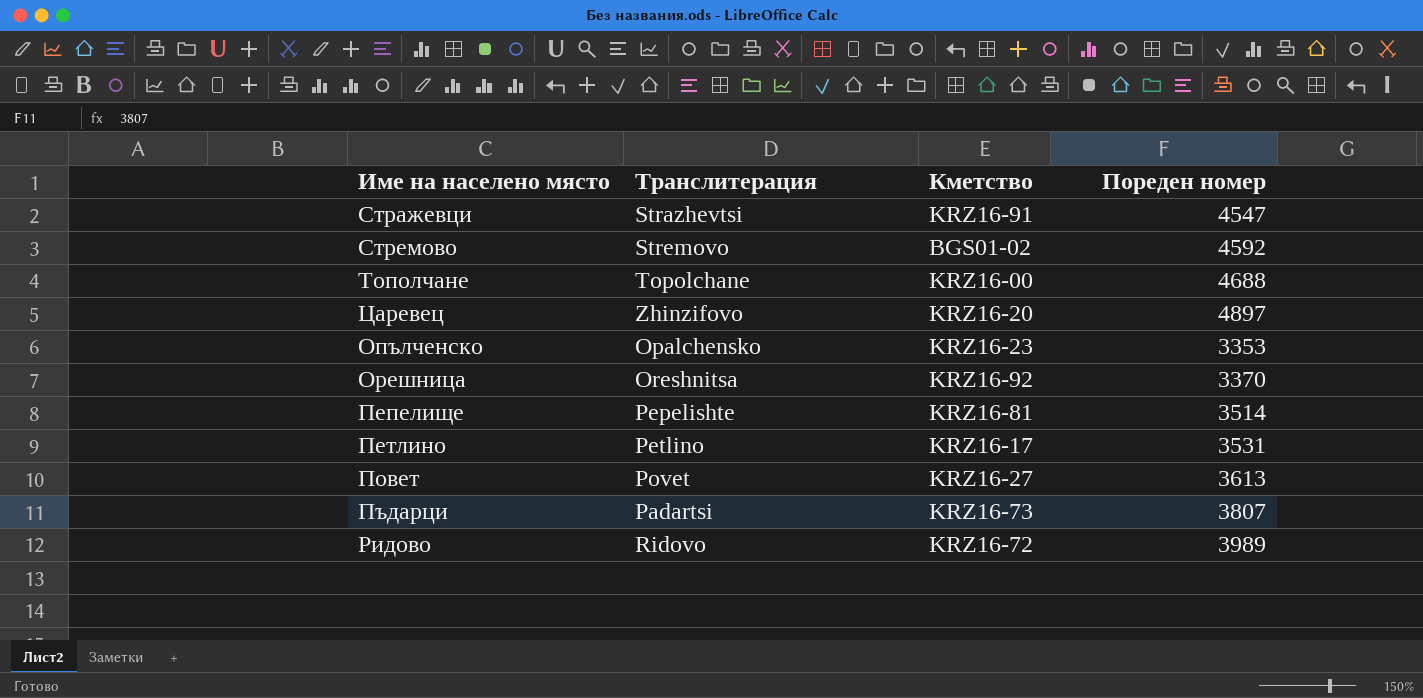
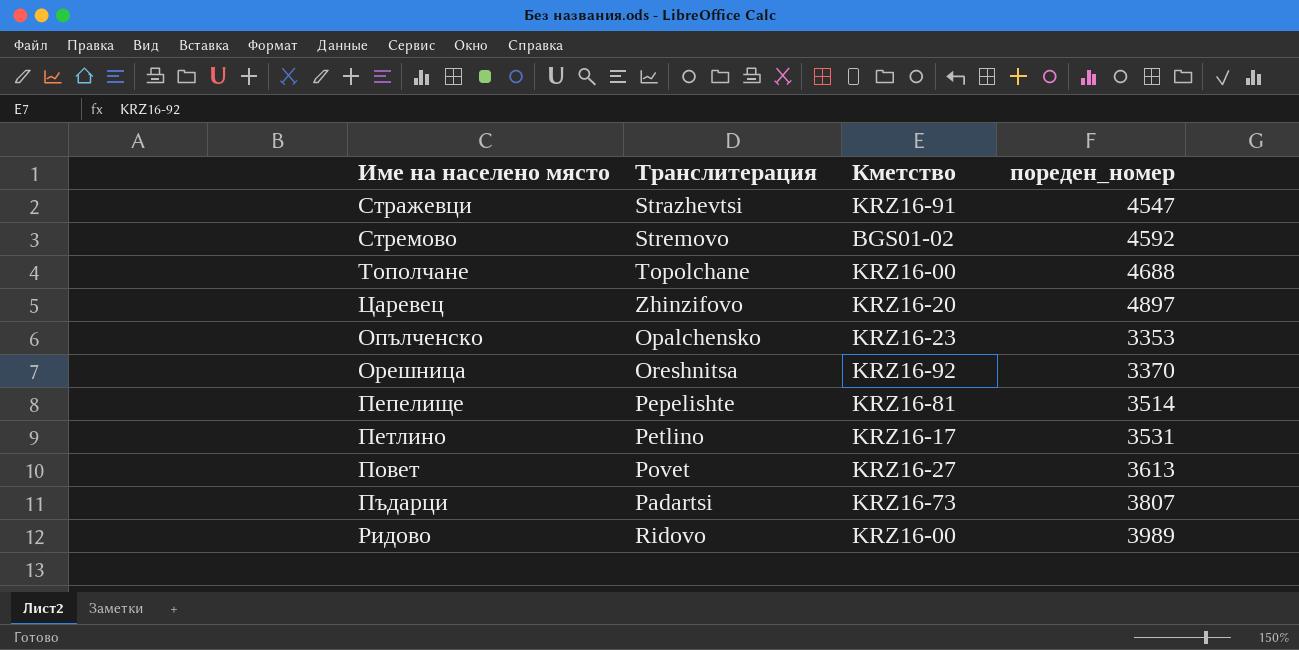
column name: Пореден номер -> пореден_номер
Ридово | Кметство: KRZ16-72 -> KRZ16-00

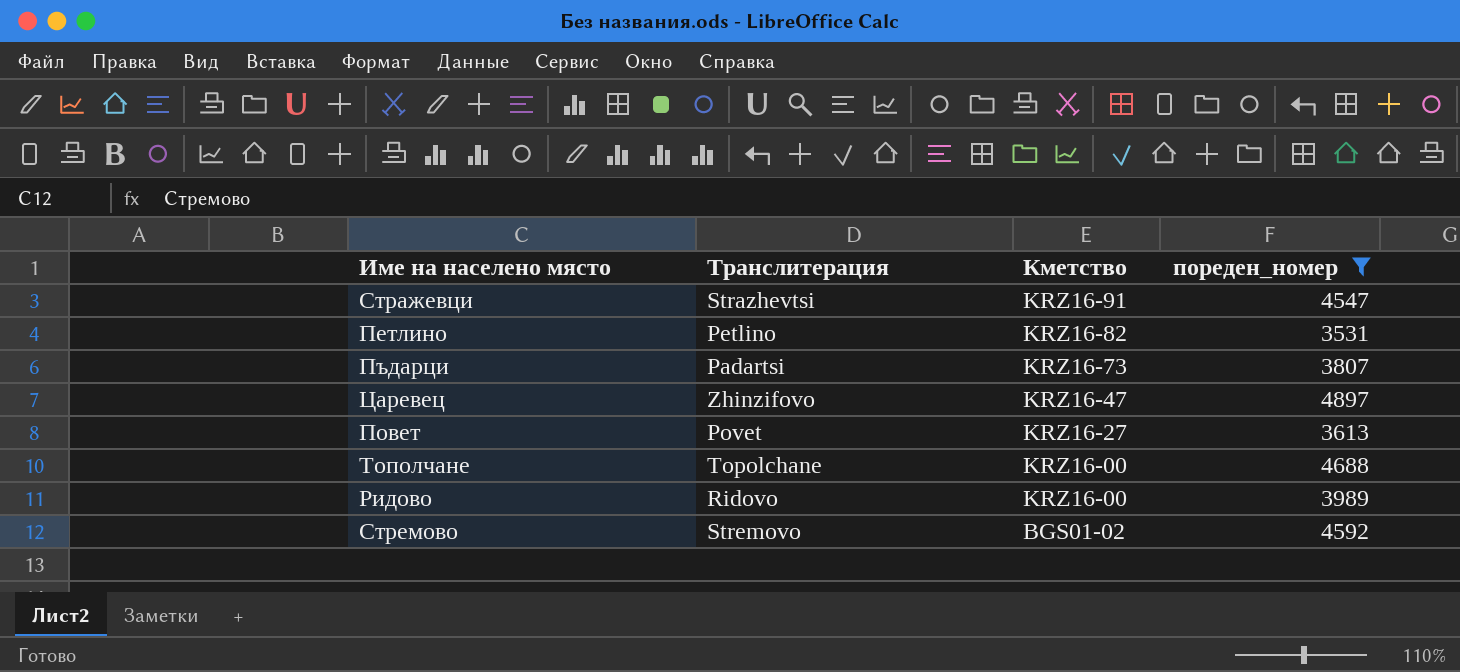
filter: none -> пореден_номер >= 3531
row order: none -> Кметство descending
Петлино | Кметство: KRZ16-17 -> KRZ16-82
Царевец | Кметство: KRZ16-20 -> KRZ16-47

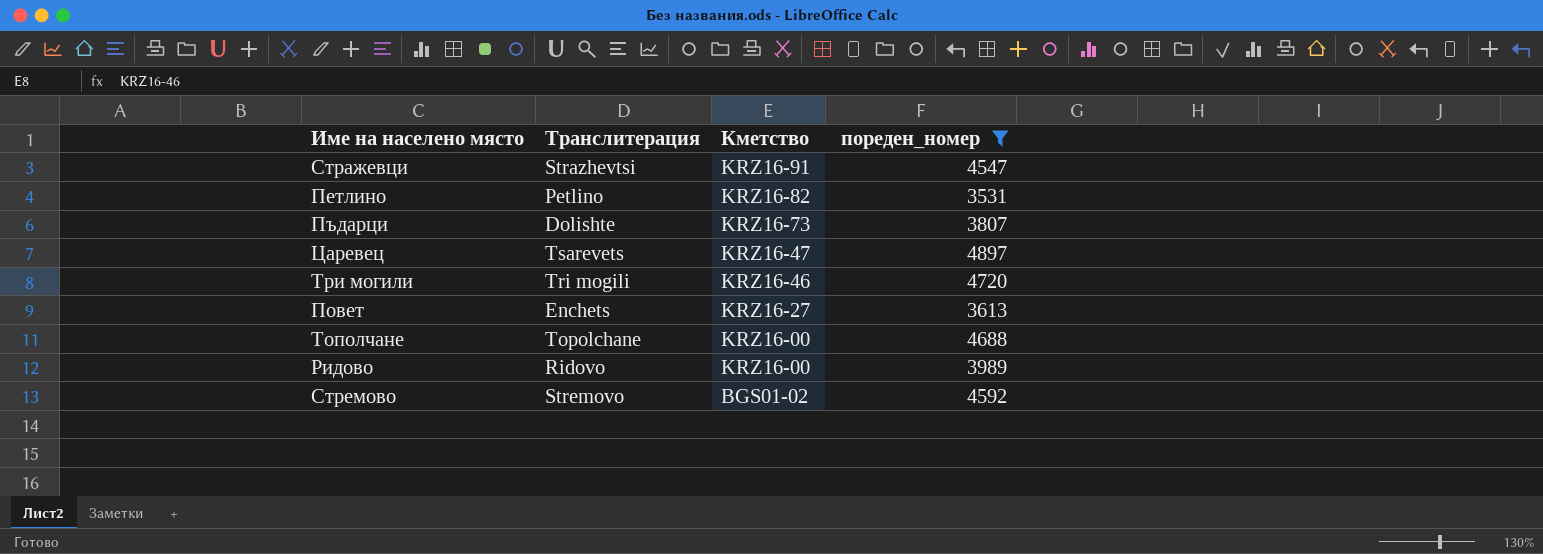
Пъдарци | Транслитерация: Padartsi -> Dolishte
Царевец | Транслитерация: Zhinzifovo -> Tsarevets
row Три могили: none -> Tri mogili | KRZ16-46 | 4720
Повет | Транслитерация: Povet -> Enchets

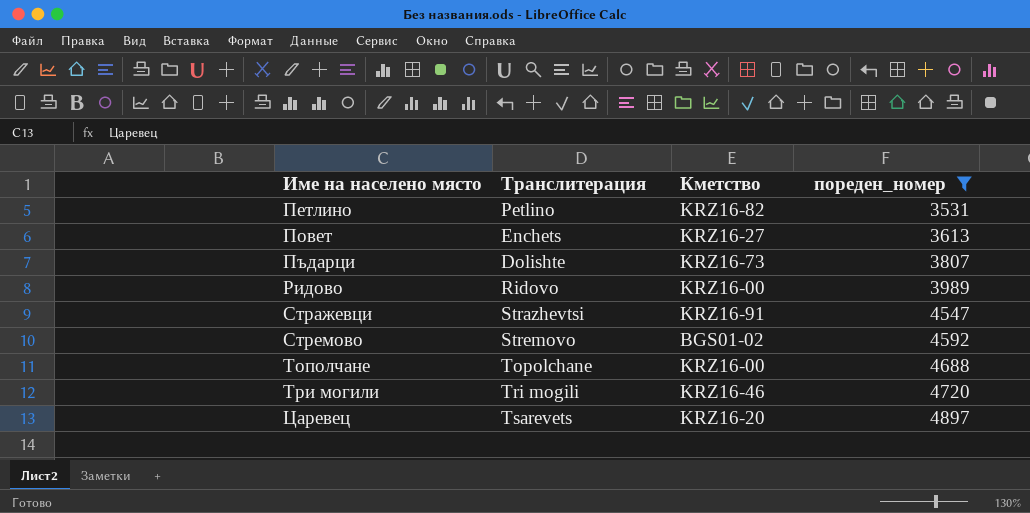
row order: Кметство descending -> Име на населено място ascending
Царевец | Кметство: KRZ16-47 -> KRZ16-20

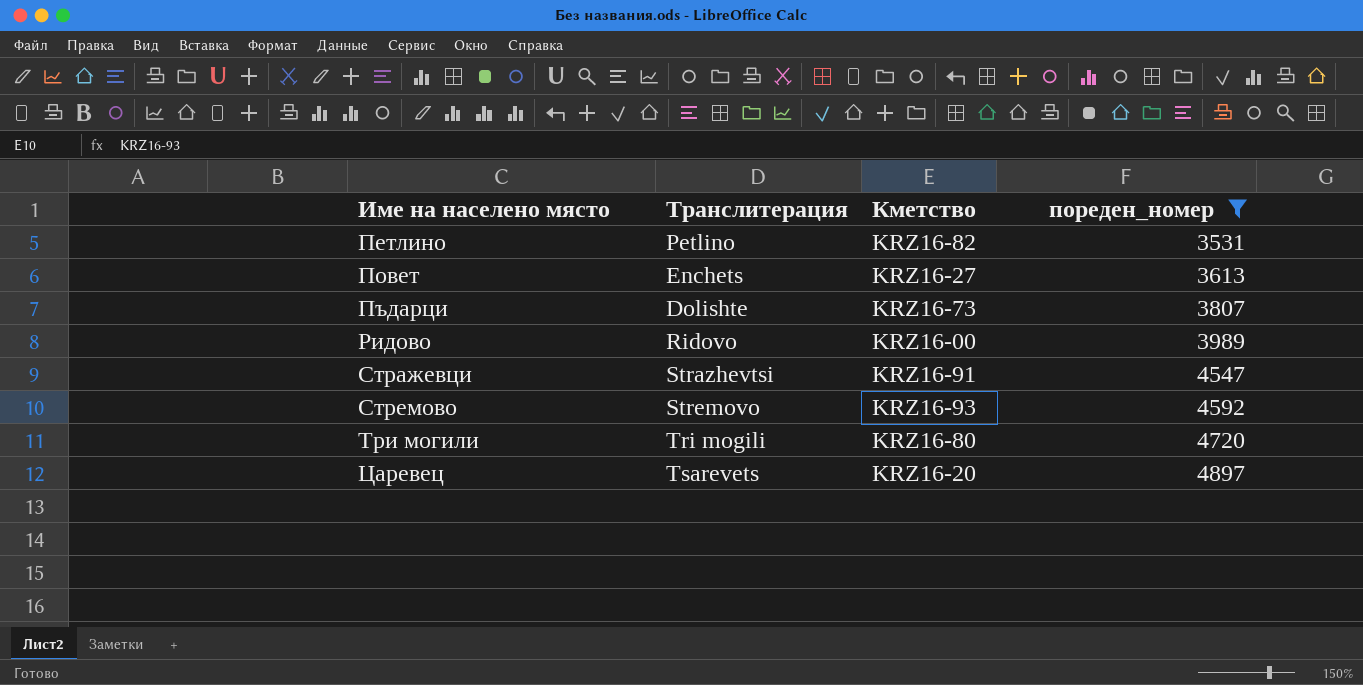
row Тополчане: Topolchane | KRZ16-00 | 4688 -> none
Стремово | Кметство: BGS01-02 -> KRZ16-93
Три могили | Кметство: KRZ16-46 -> KRZ16-80

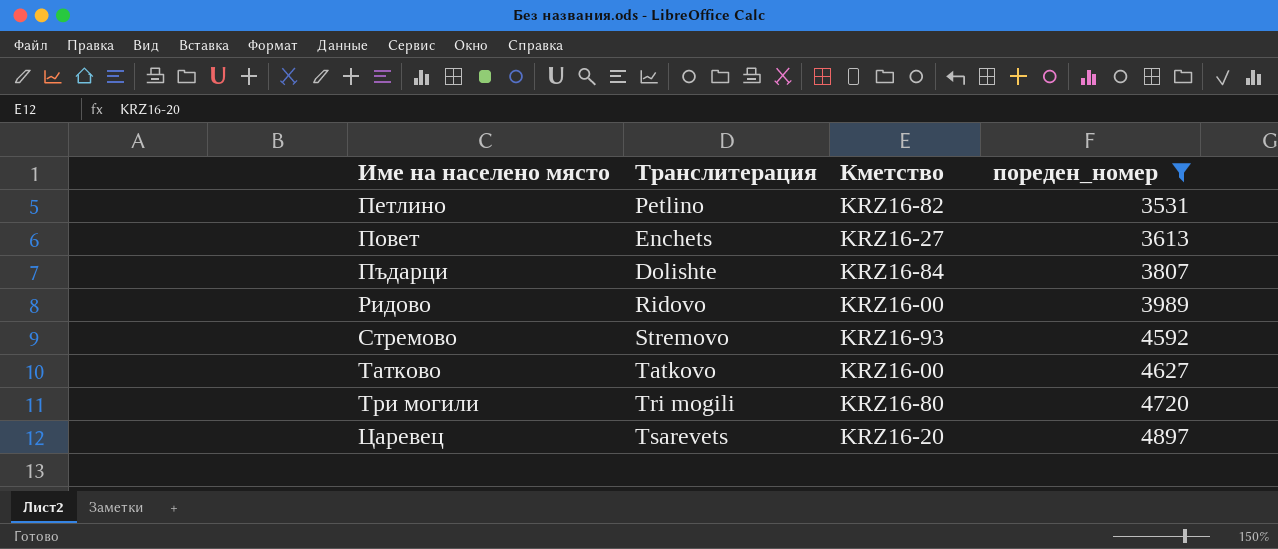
row Стражевци: Strazhevtsi | KRZ16-91 | 4547 -> none
Пъдарци | Кметство: KRZ16-73 -> KRZ16-84
row Татково: none -> Tatkovo | KRZ16-00 | 4627

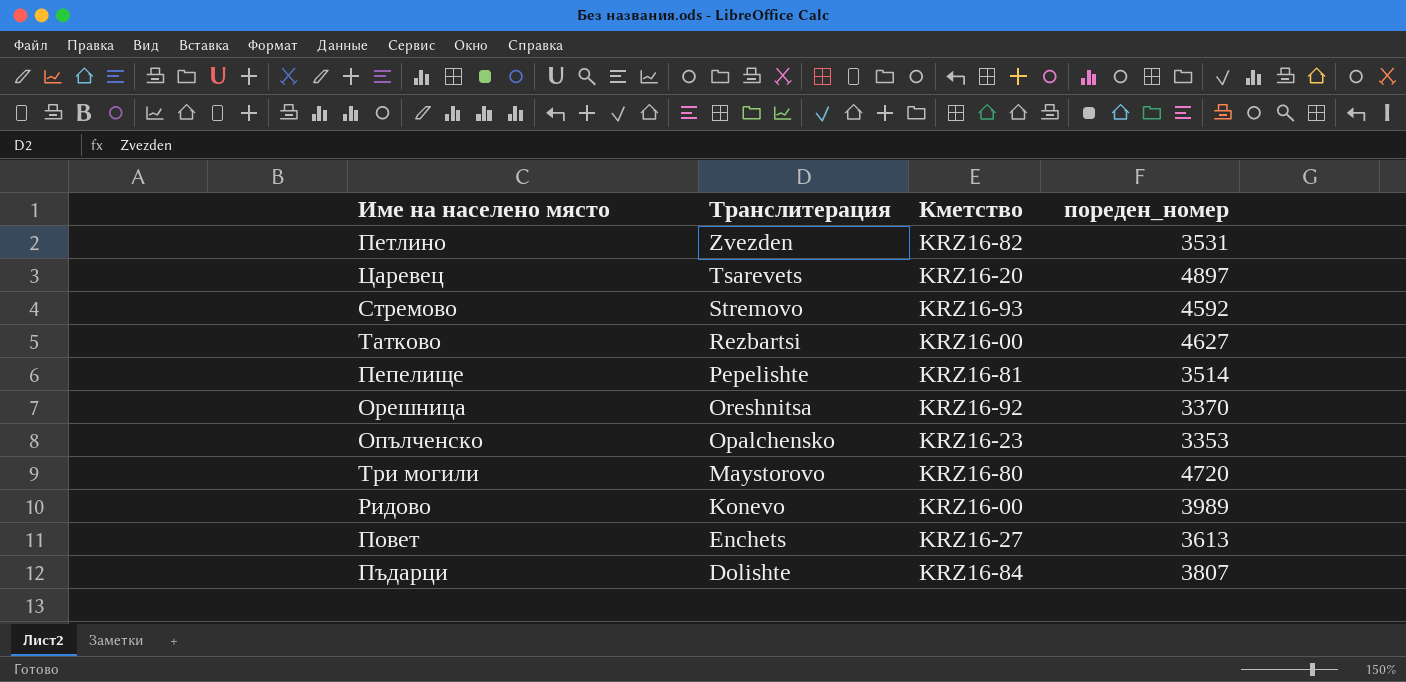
filter: пореден_номер >= 3531 -> none
row order: Име на населено място ascending -> Транслитерация descending
Петлино | Транслитерация: Petlino -> Zvezden
Татково | Транслитерация: Tatkovo -> Rezbartsi
Три могили | Транслитерация: Tri mogili -> Maystorovo
Ридово | Транслитерация: Ridovo -> Konevo

